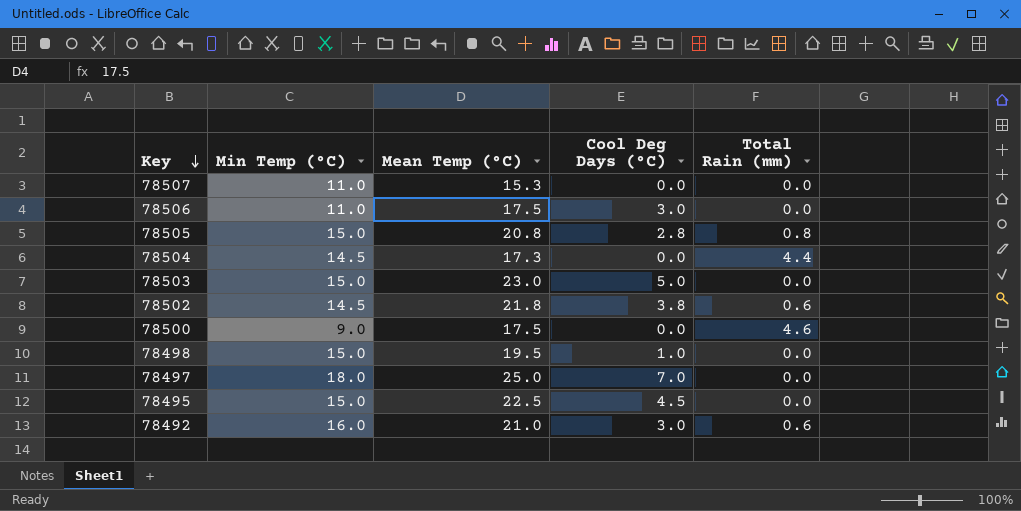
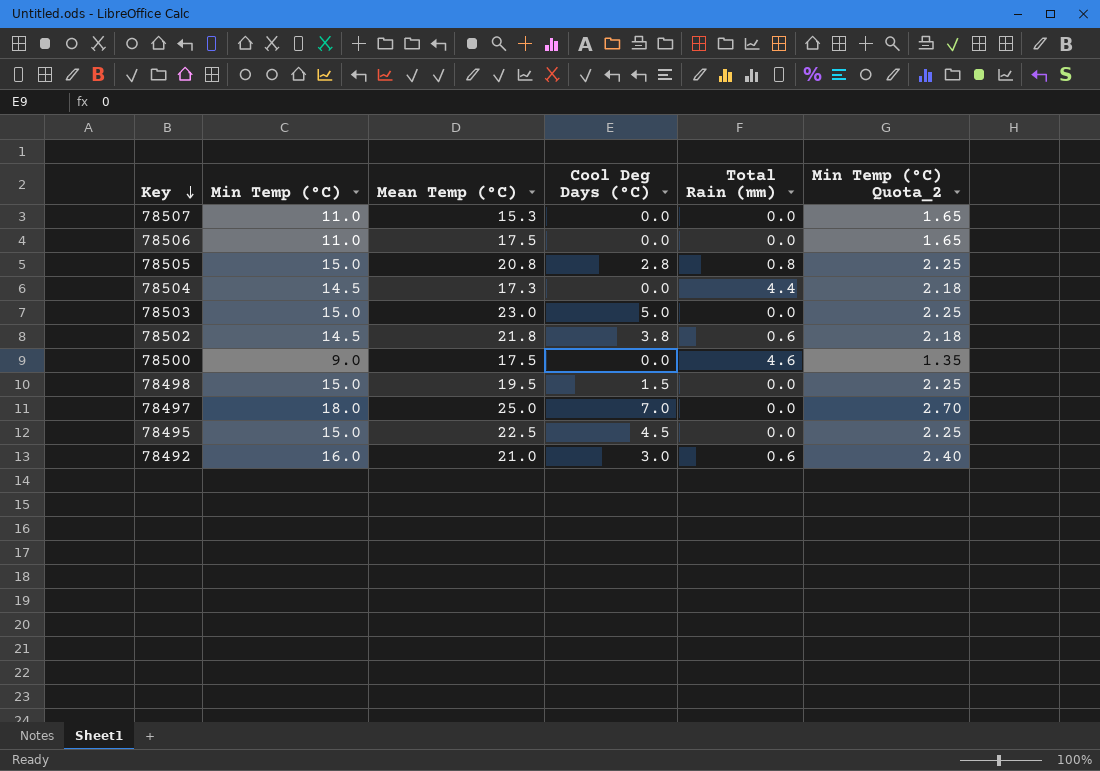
column Min Temp (°C) Quota_2 | formula: none -> [Min Temp (°C)] * 0.15
78506 | Cool Deg Days (°C): 3.0 -> 0.0
78498 | Cool Deg Days (°C): 1.0 -> 1.5

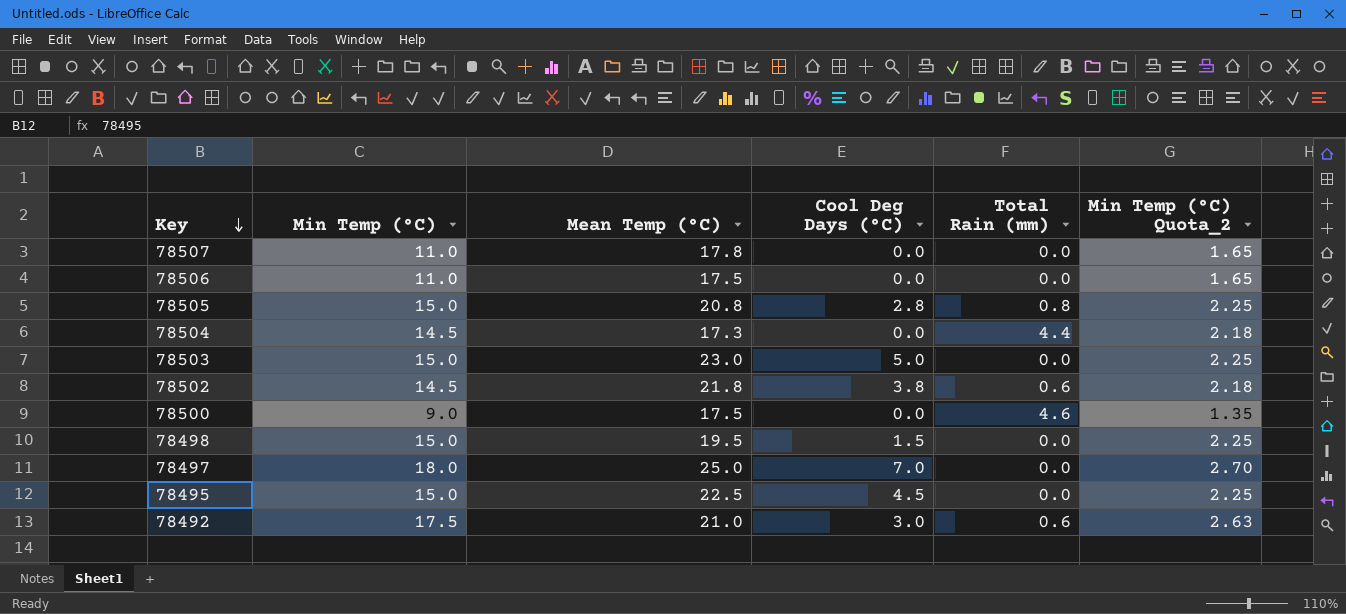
78507 | Mean Temp (°C): 15.3 -> 17.8
78492 | Min Temp (°C): 16.0 -> 17.5
78492 | Min Temp (°C) Quota_2: 2.40 -> 2.63

